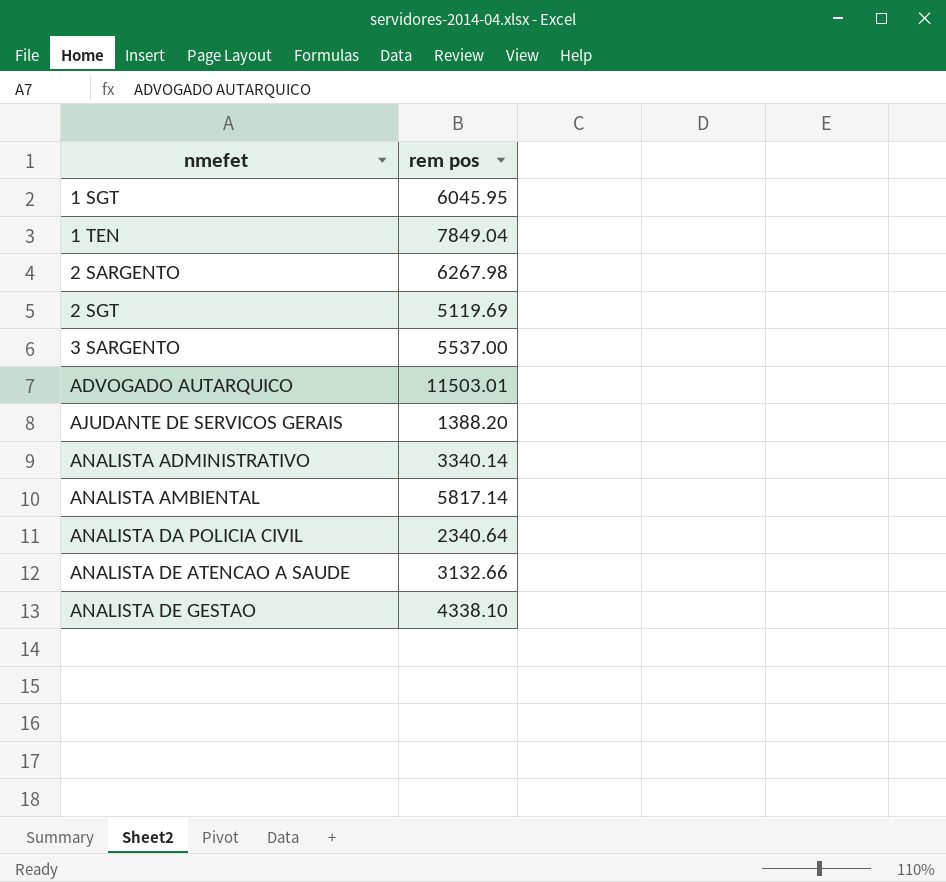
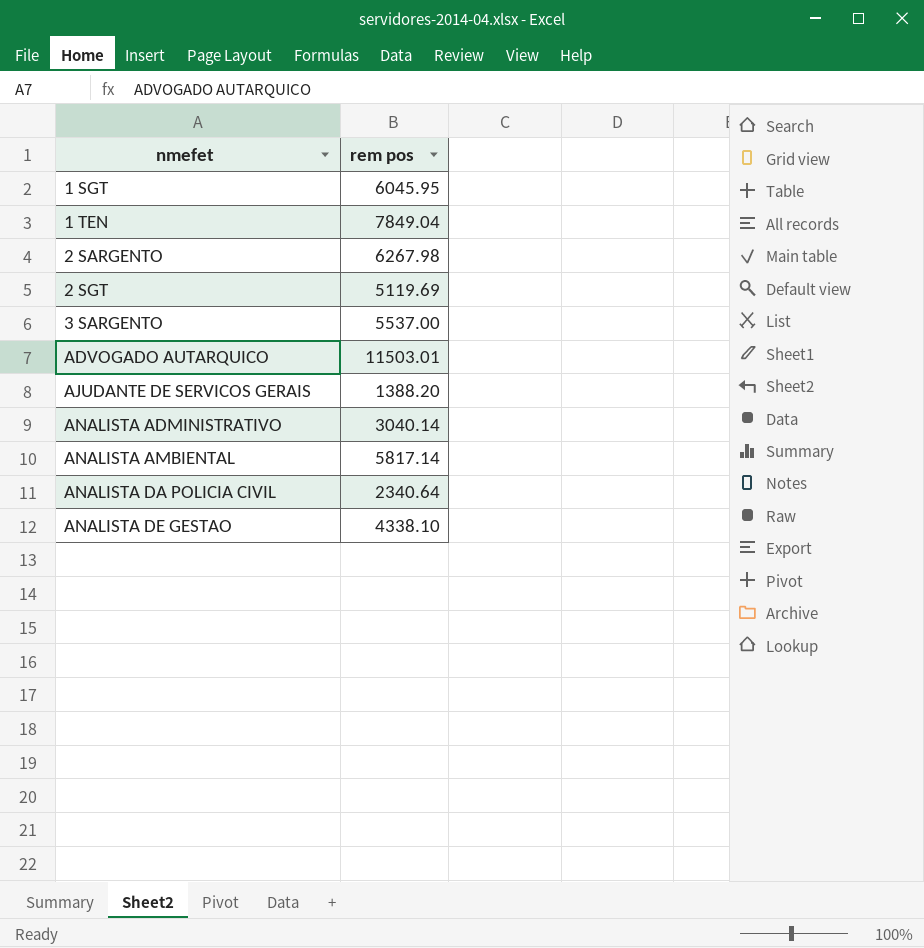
row ANALISTA DE ATENCAO A SAUDE: 3132.66 -> none
ANALISTA ADMINISTRATIVO | rem pos: 3340.14 -> 3040.14

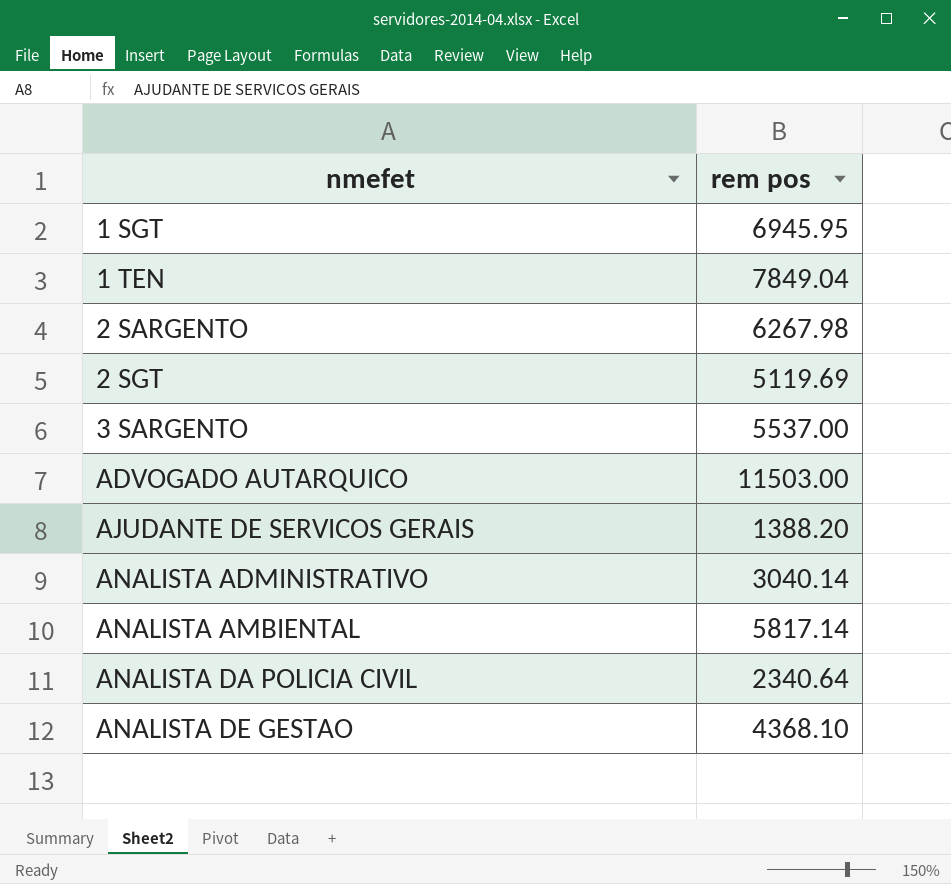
1 SGT | rem pos: 6045.95 -> 6945.95
ADVOGADO AUTARQUICO | rem pos: 11503.01 -> 11503.00
ANALISTA DE GESTAO | rem pos: 4338.10 -> 4368.10

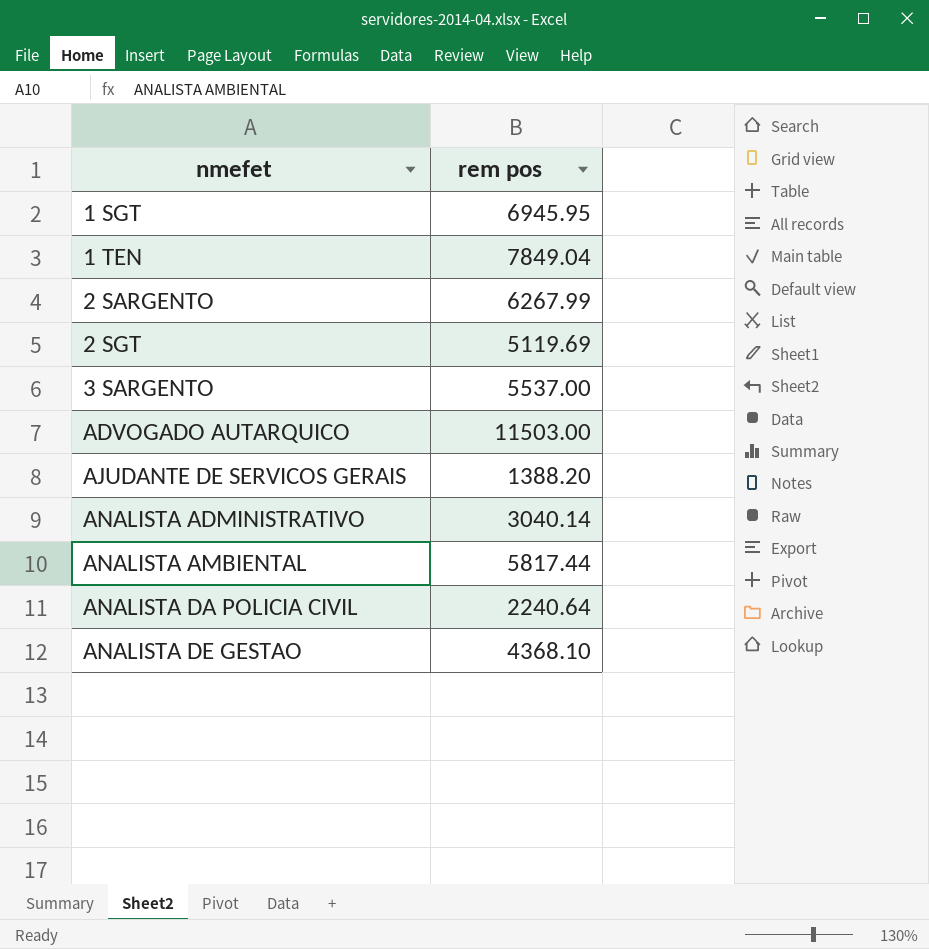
2 SARGENTO | rem pos: 6267.98 -> 6267.99
ANALISTA AMBIENTAL | rem pos: 5817.14 -> 5817.44
ANALISTA DA POLICIA CIVIL | rem pos: 2340.64 -> 2240.64

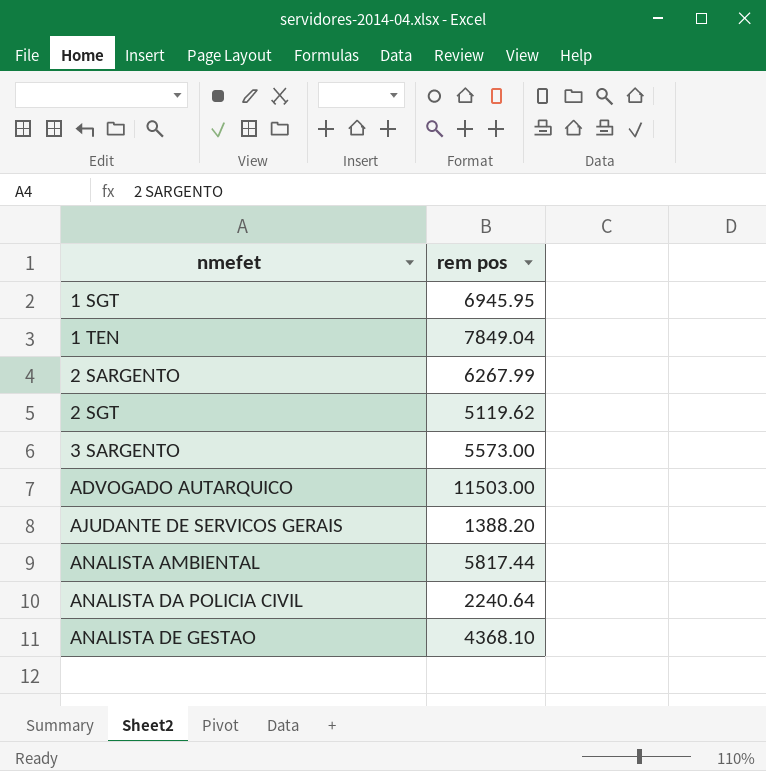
row ANALISTA ADMINISTRATIVO: 3040.14 -> none
2 SGT | rem pos: 5119.69 -> 5119.62
3 SARGENTO | rem pos: 5537.00 -> 5573.00

